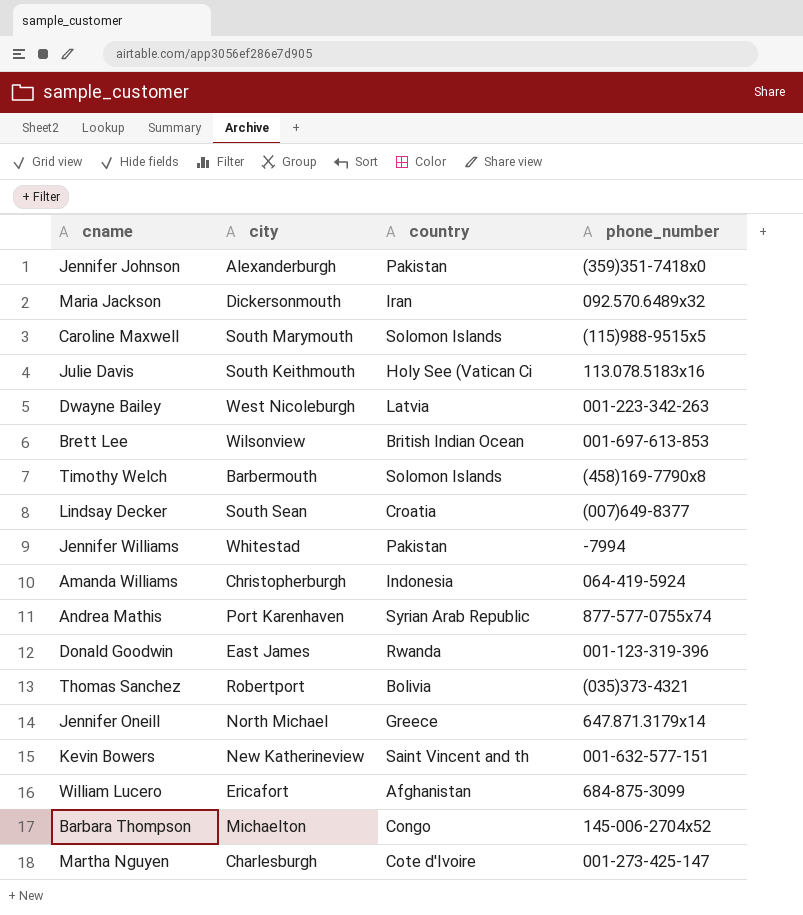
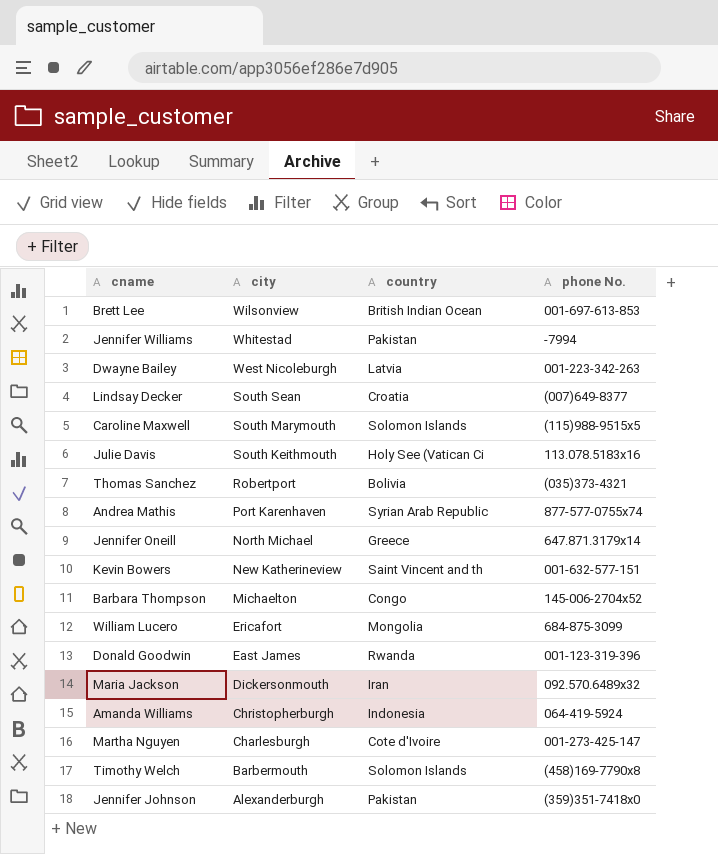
row order: none -> city descending
column name: phone_number -> phone No.
William Lucero | country: Afghanistan -> Mongolia

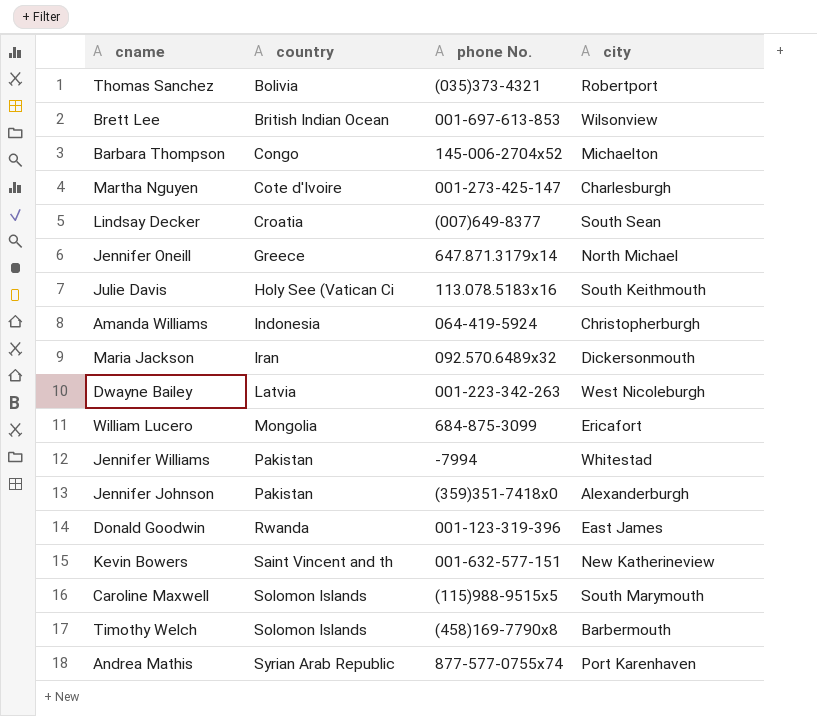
row order: city descending -> country ascending
column city | position: 2 -> 4

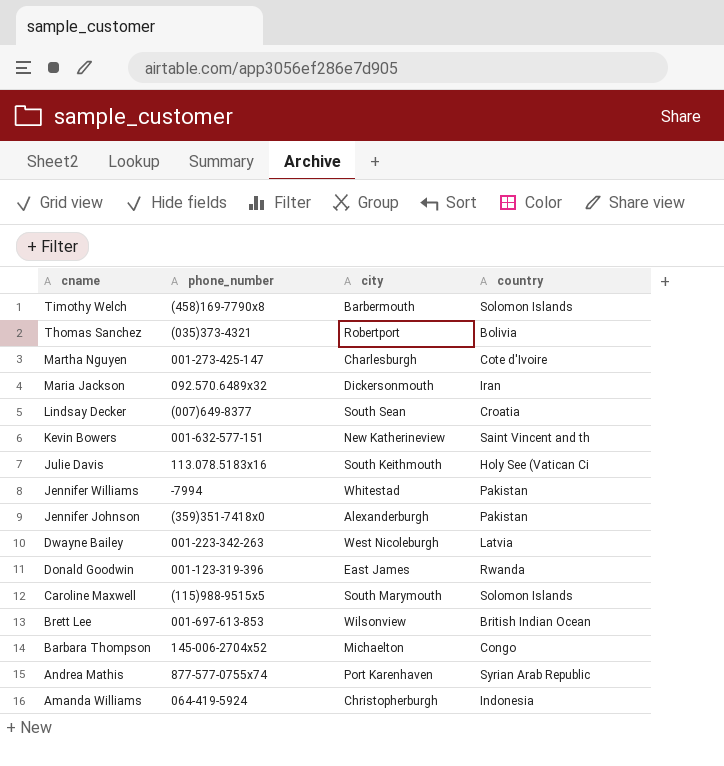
row order: country ascending -> cname descending
column name: phone No. -> phone_number
column country | position: 2 -> 4
row Jennifer Oneill: Greece | 647.871.3179x14 | North Michael -> none
row William Lucero: Mongolia | 684-875-3099 | Ericafort -> none

